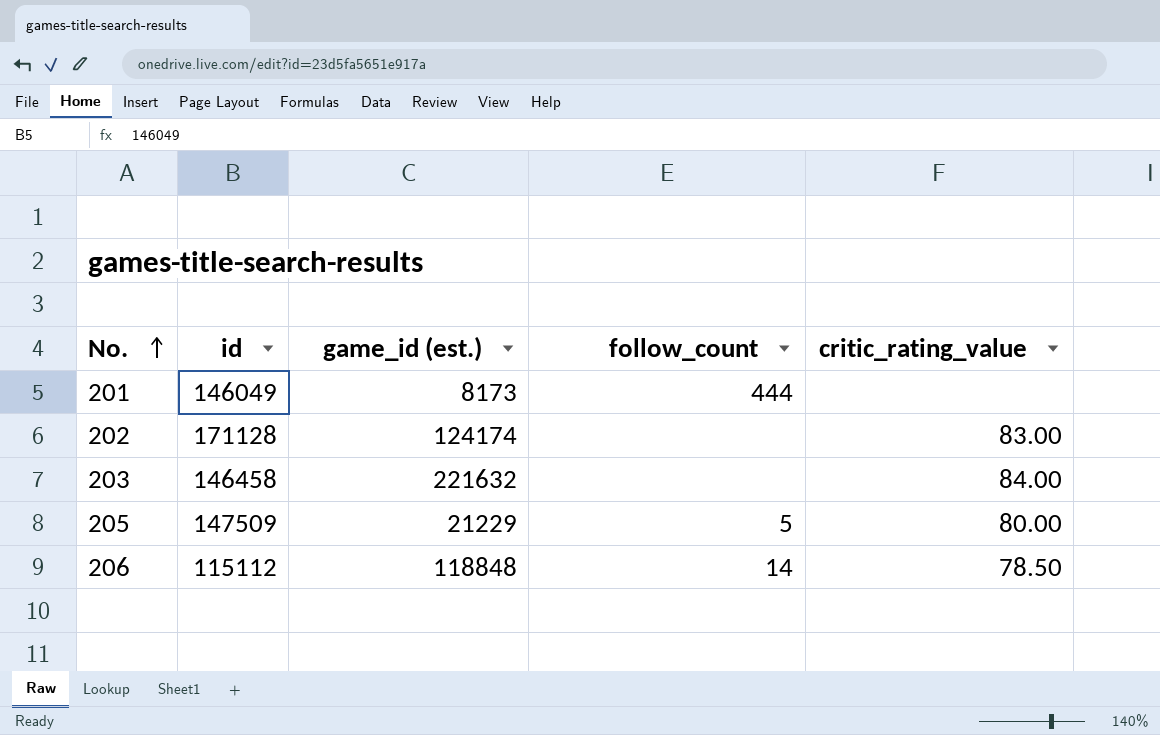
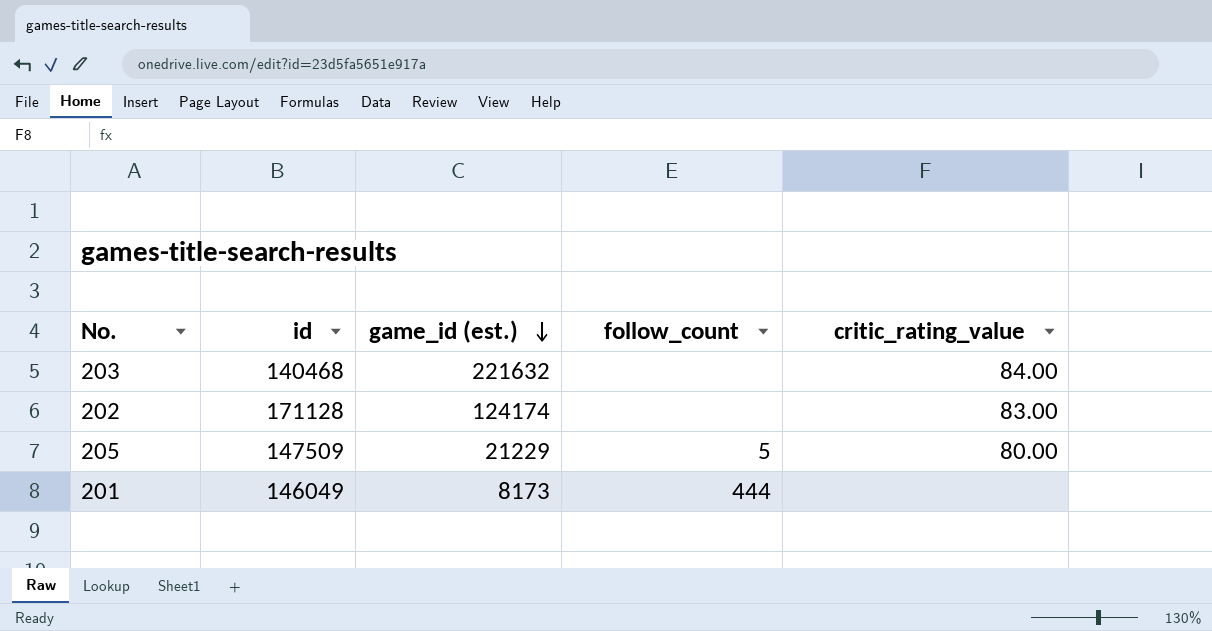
row order: No. ascending -> game_id (est.) descending
row 206: 115112 | 118848 | 14 | 78.50 -> none
203 | id: 146458 -> 140468

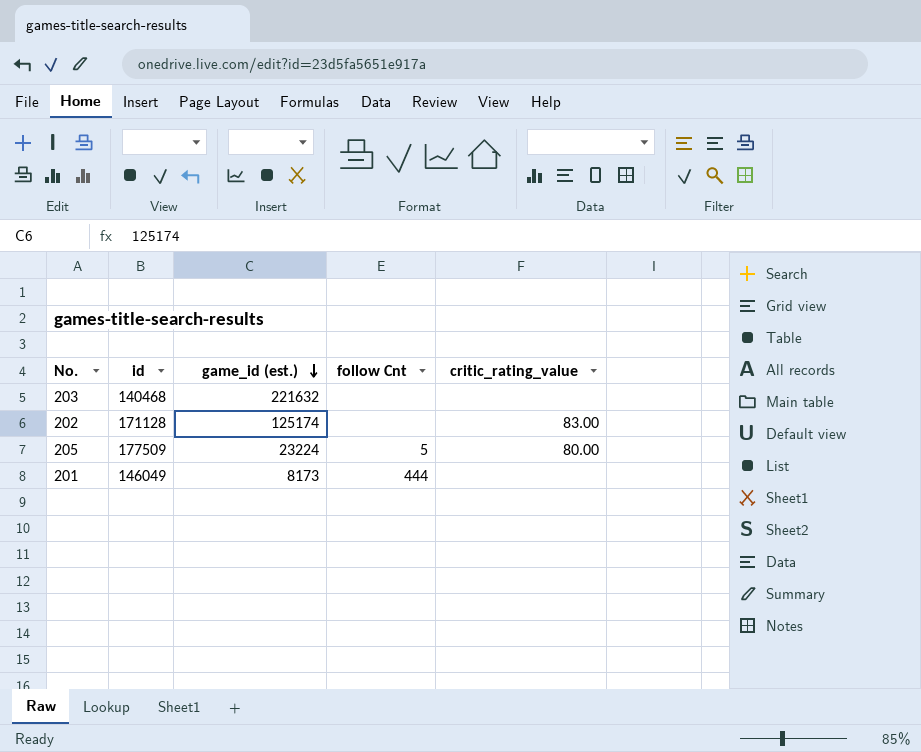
column name: follow_count -> follow Cnt
203 | critic_rating_value: 84.00 -> none
202 | game_id (est.): 124174 -> 125174
205 | id: 147509 -> 177509
205 | game_id (est.): 21229 -> 23224

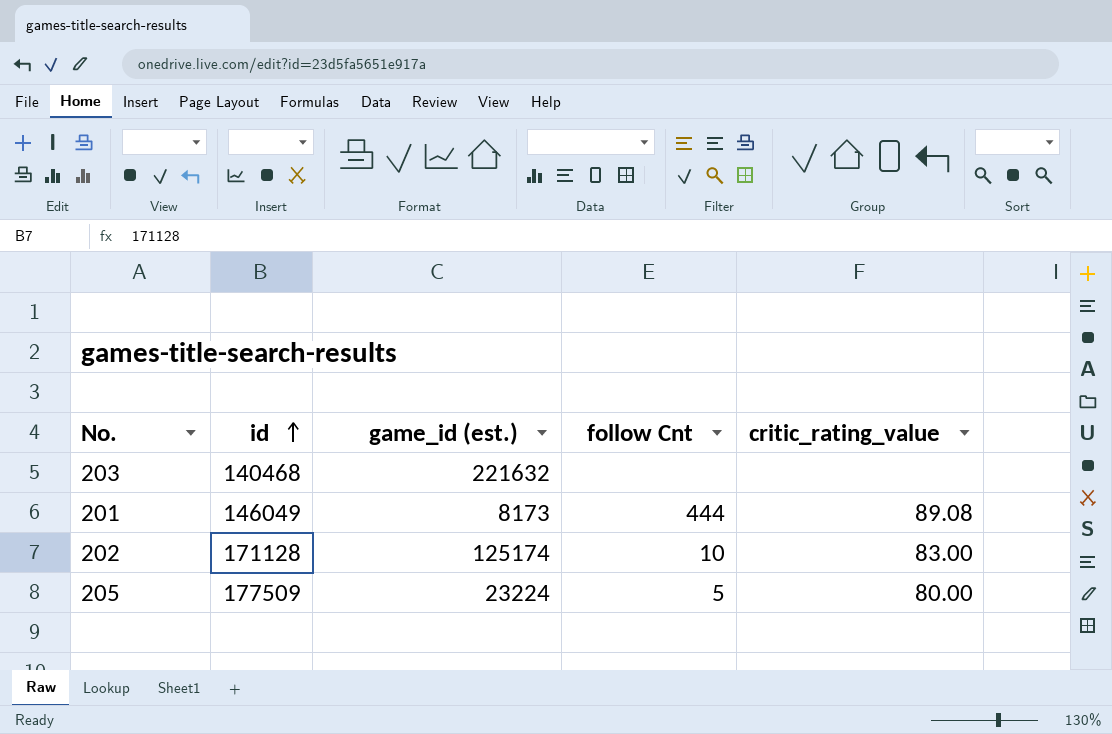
row order: game_id (est.) descending -> id ascending
201 | critic_rating_value: none -> 89.08
202 | follow Cnt: none -> 10

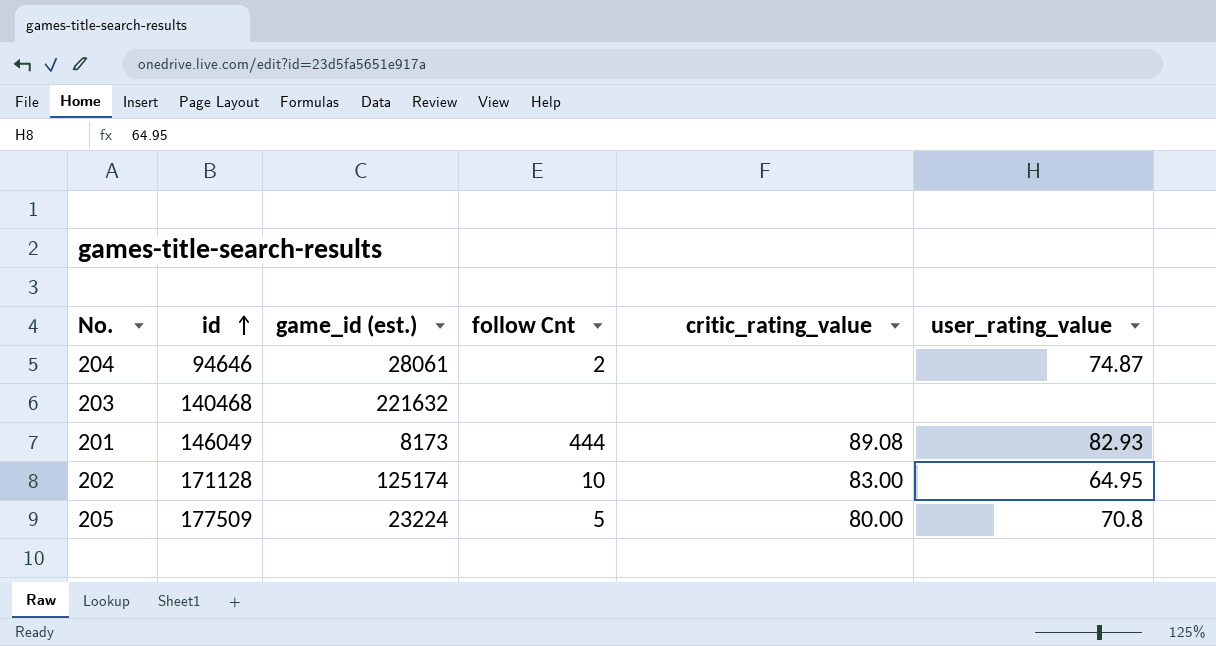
column user_rating_value | position: none -> 6
row 204: none -> 94646 | 28061 | 2 | none | 74.87

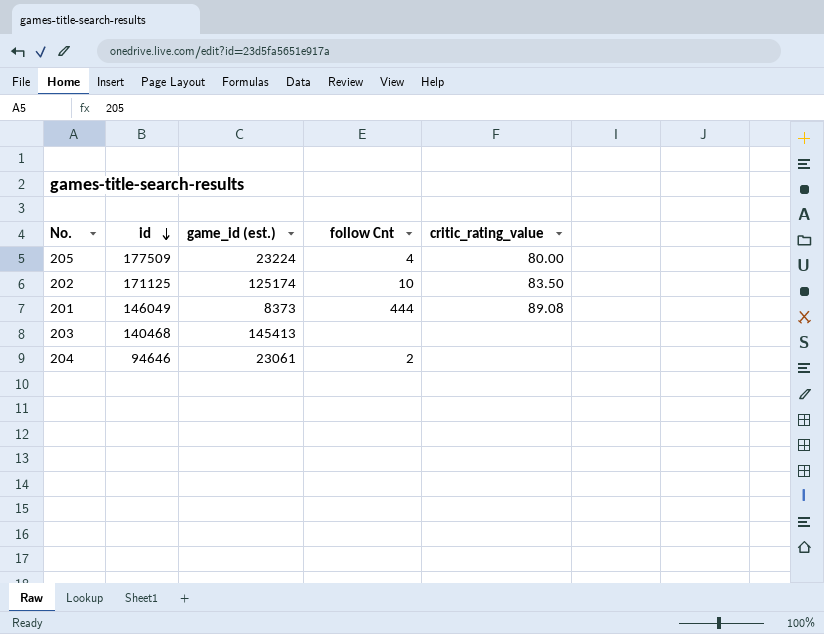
row order: id ascending -> id descending
column user_rating_value | position: 6 -> none
205 | follow Cnt: 5 -> 4
202 | id: 171128 -> 171125
202 | critic_rating_value: 83.00 -> 83.50
201 | game_id (est.): 8173 -> 8373
203 | game_id (est.): 221632 -> 145413
204 | game_id (est.): 28061 -> 23061

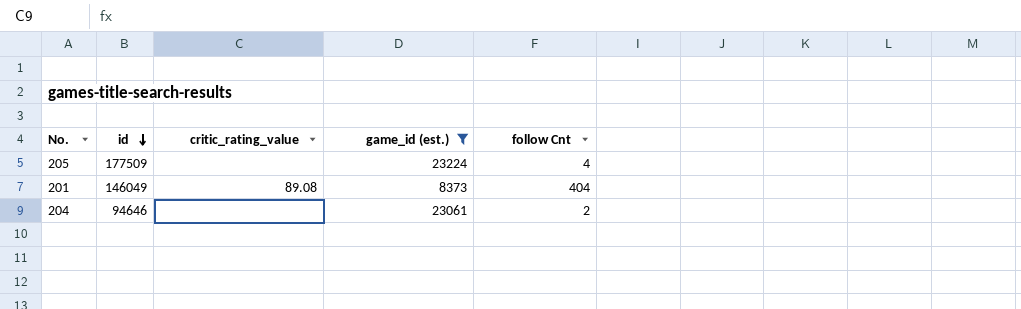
filter: none -> game_id (est.) <= 23224
column critic_rating_value | position: 5 -> 3
205 | critic_rating_value: 80.00 -> none
201 | follow Cnt: 444 -> 404

